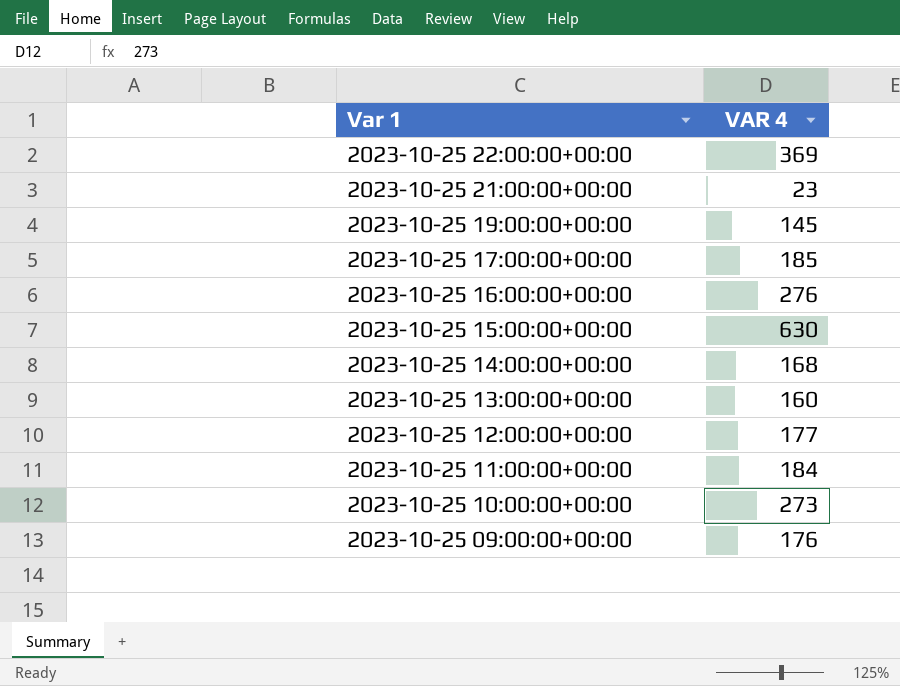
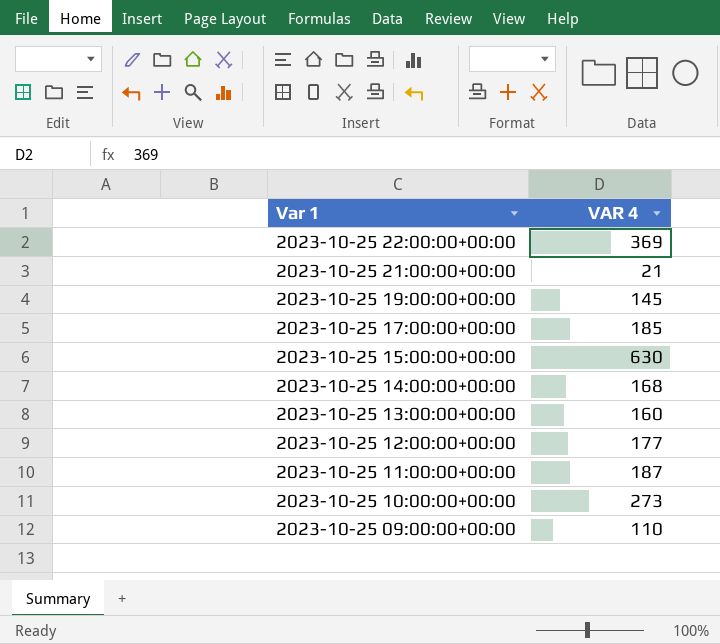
row 2023-10-25 16:00:00+00:00: 276 -> none
2023-10-25 21:00:00+00:00 | VAR 4: 23 -> 21
2023-10-25 11:00:00+00:00 | VAR 4: 184 -> 187
2023-10-25 09:00:00+00:00 | VAR 4: 176 -> 110

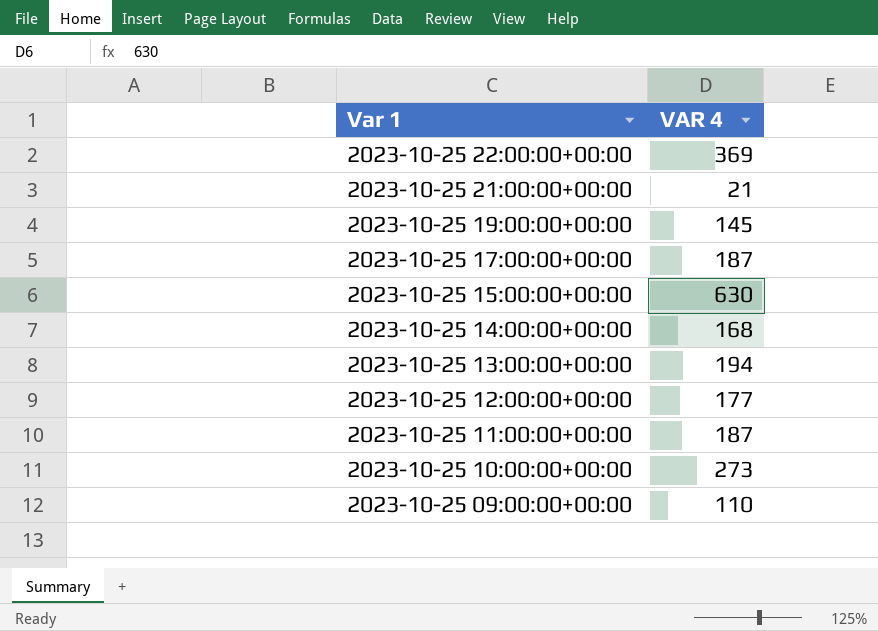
2023-10-25 17:00:00+00:00 | VAR 4: 185 -> 187
2023-10-25 13:00:00+00:00 | VAR 4: 160 -> 194

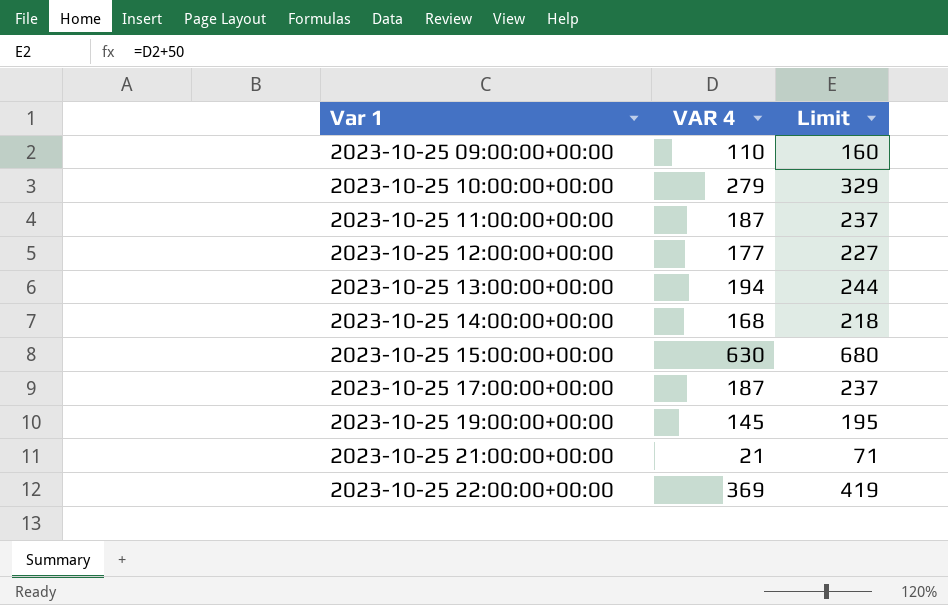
row order: Var 1 descending -> Var 1 ascending
column Limit | formula: none -> [VAR 4] + 50
2023-10-25 10:00:00+00:00 | VAR 4: 273 -> 279

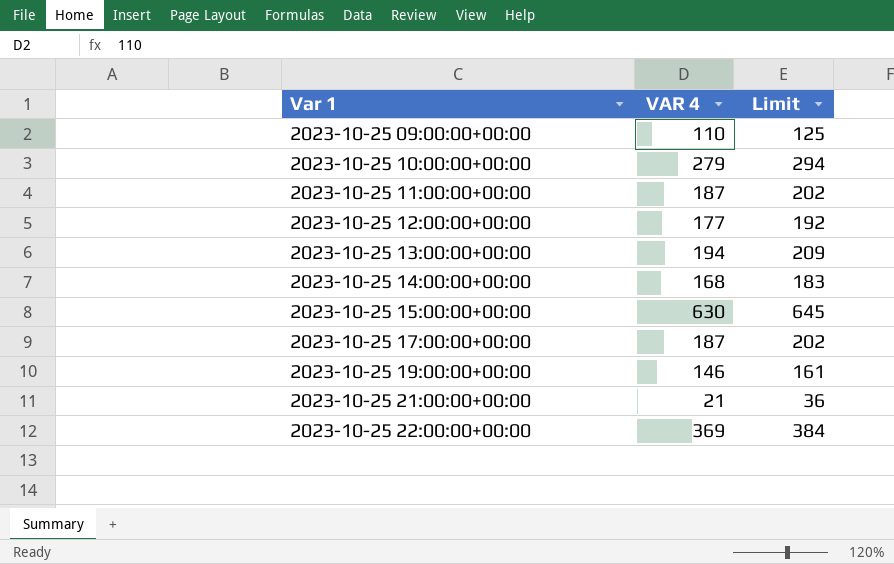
column Limit | formula: [VAR 4] + 50 -> [VAR 4] + 15
2023-10-25 19:00:00+00:00 | VAR 4: 145 -> 146

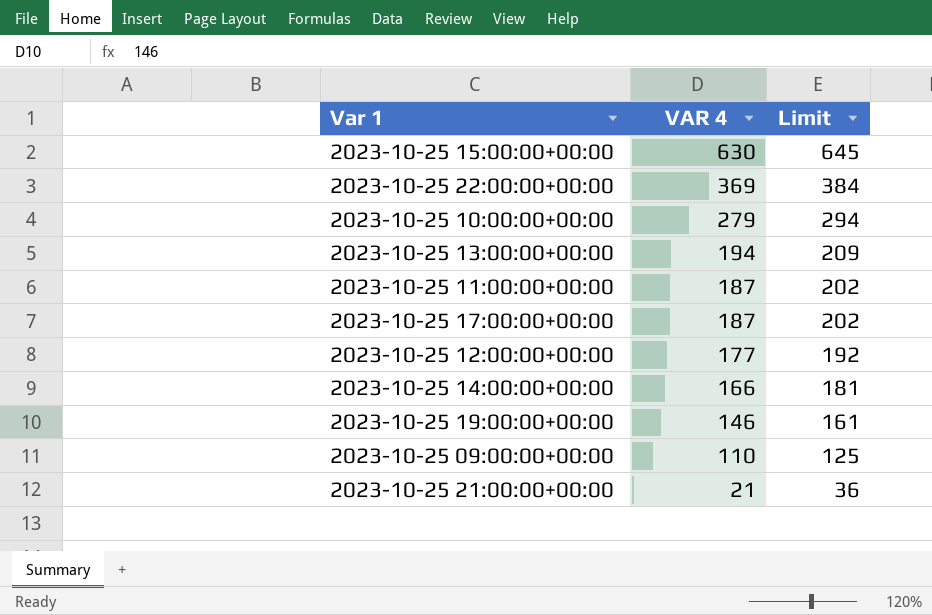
row order: Var 1 ascending -> VAR 4 descending
2023-10-25 14:00:00+00:00 | VAR 4: 168 -> 166
2023-10-25 14:00:00+00:00 | Limit: 183 -> 181

